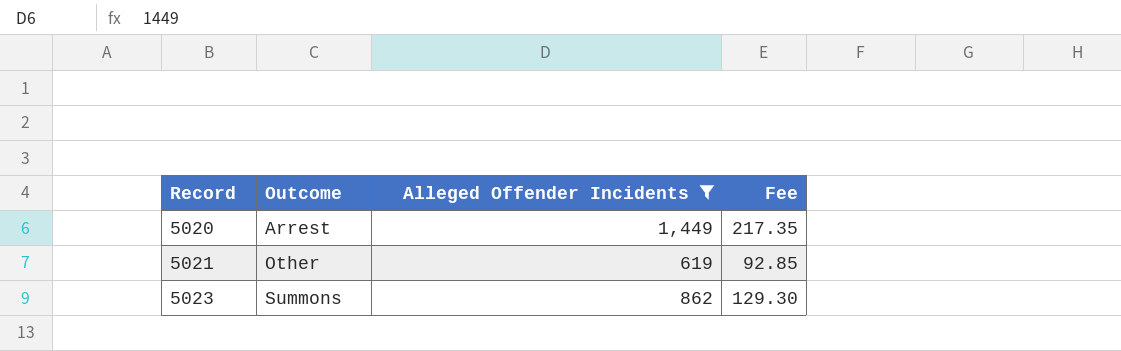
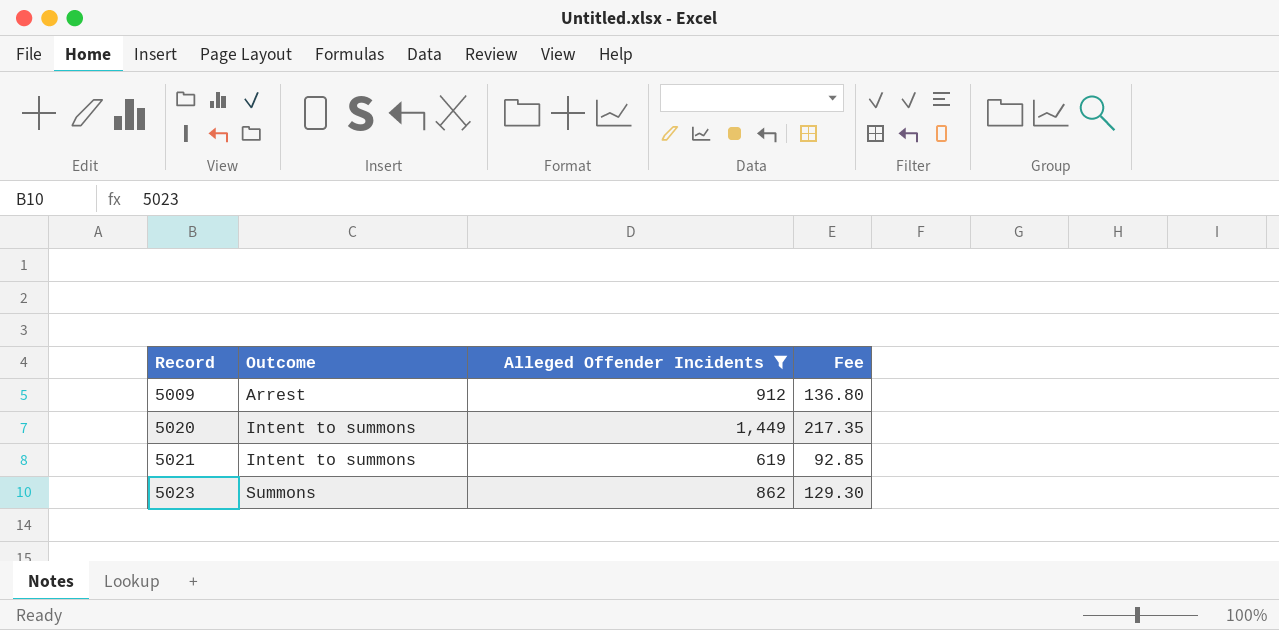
row 5009: none -> Arrest | 912 | 136.80
5020 | Outcome: Arrest -> Intent to summons
5021 | Outcome: Other -> Intent to summons

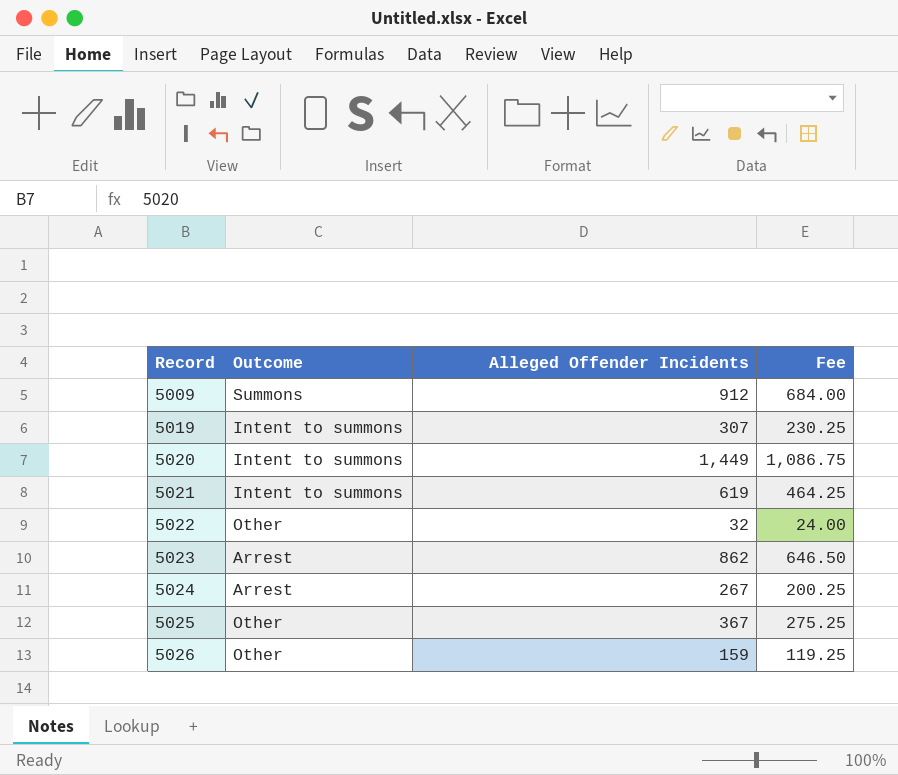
filter: Alleged Offender Incidents >= 619 -> none
column Fee | formula: [Alleged Offender Incidents] * 0.15 -> [Alleged Offender Incidents] * 0.75
5009 | Outcome: Arrest -> Summons
5023 | Outcome: Summons -> Arrest

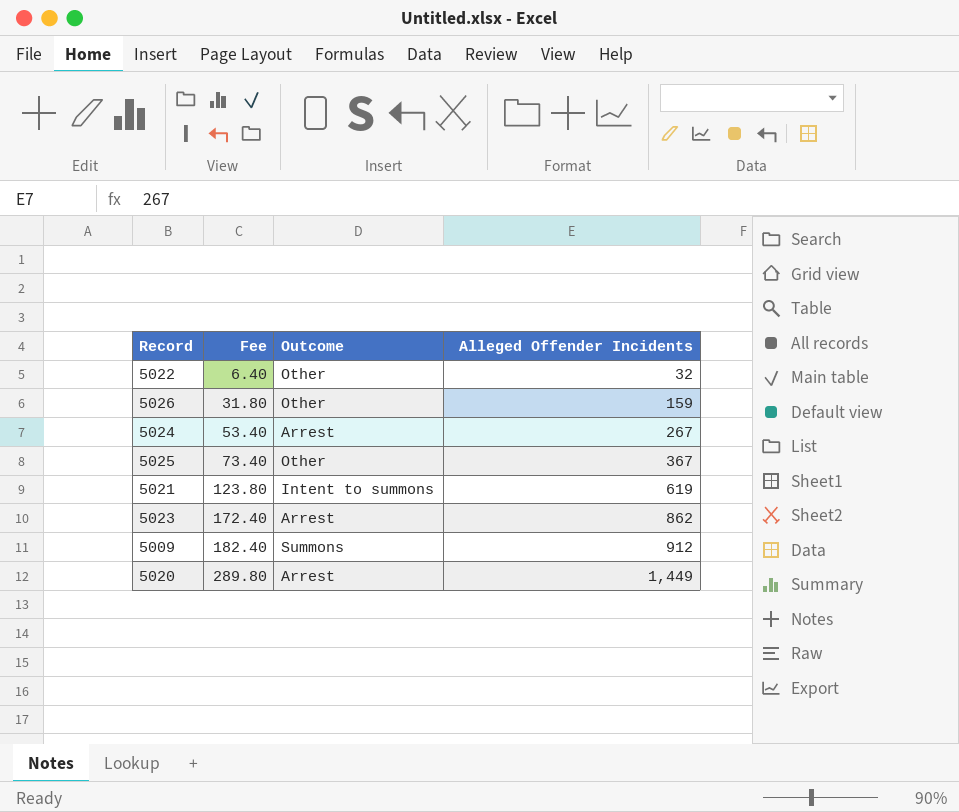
row order: Record ascending -> Fee ascending
column Fee | formula: [Alleged Offender Incidents] * 0.75 -> [Alleged Offender Incidents] * 0.2
column Fee | position: 4 -> 2
row 5019: Intent to summons | 307 | 230.25 -> none
5020 | Outcome: Intent to summons -> Arrest

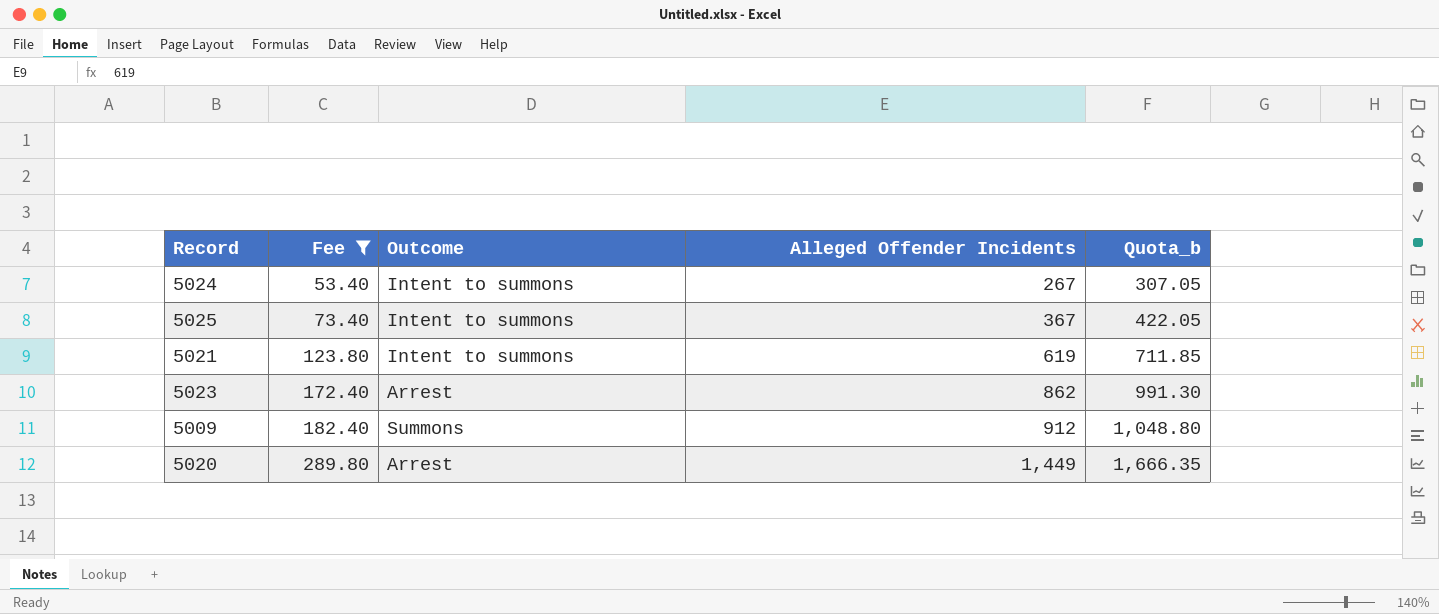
filter: none -> Fee >= 53.40
column Quota_b | formula: none -> [Alleged Offender Incidents] * 1.15
5024 | Outcome: Arrest -> Intent to summons
5025 | Outcome: Other -> Intent to summons

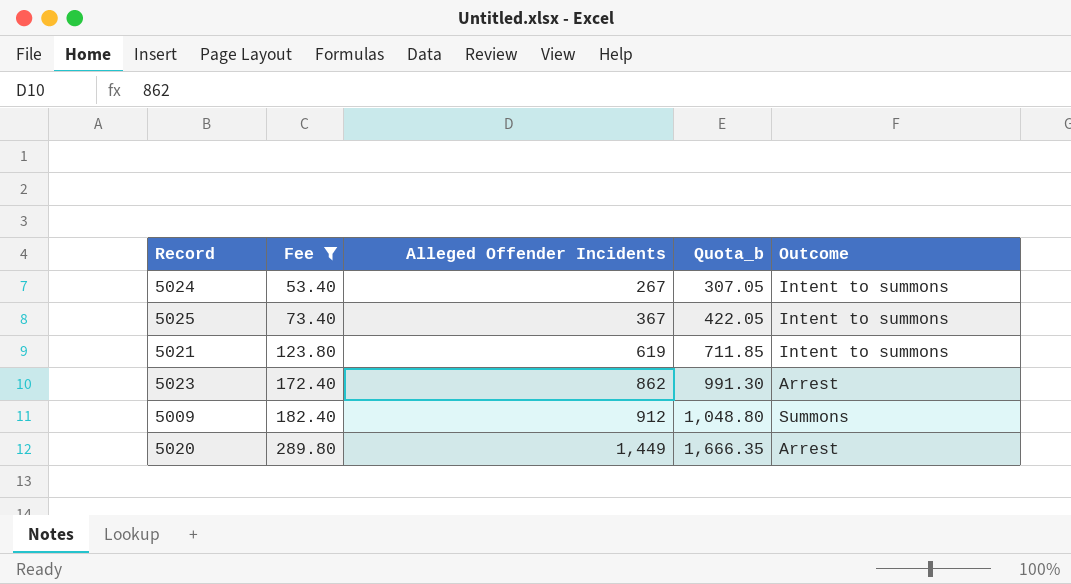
column Outcome | position: 3 -> 5

